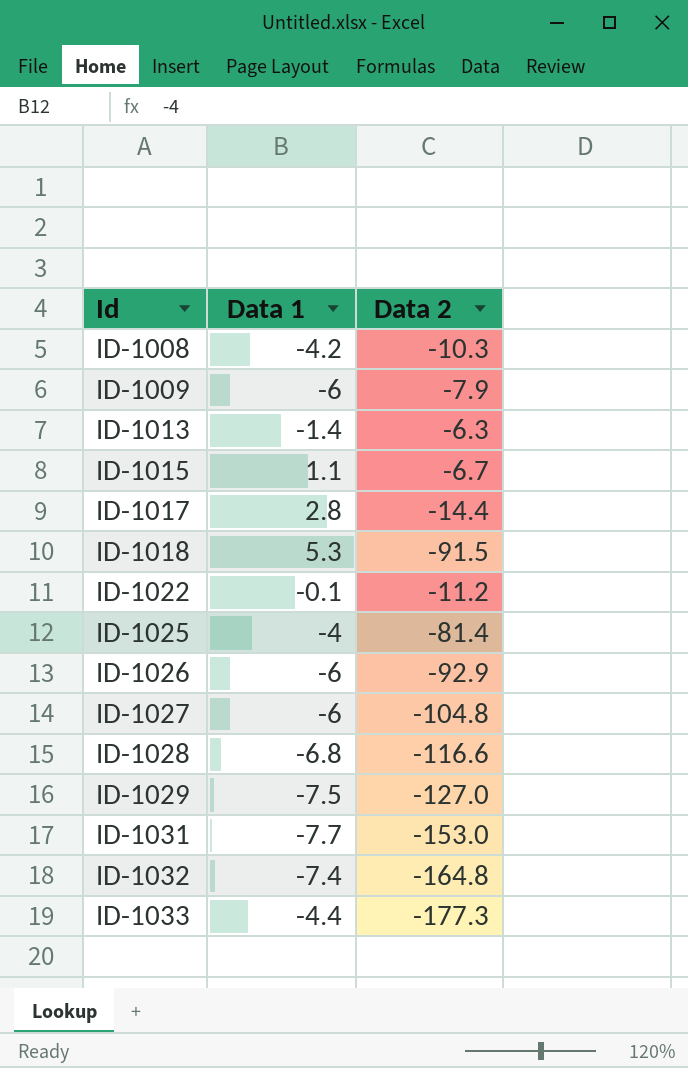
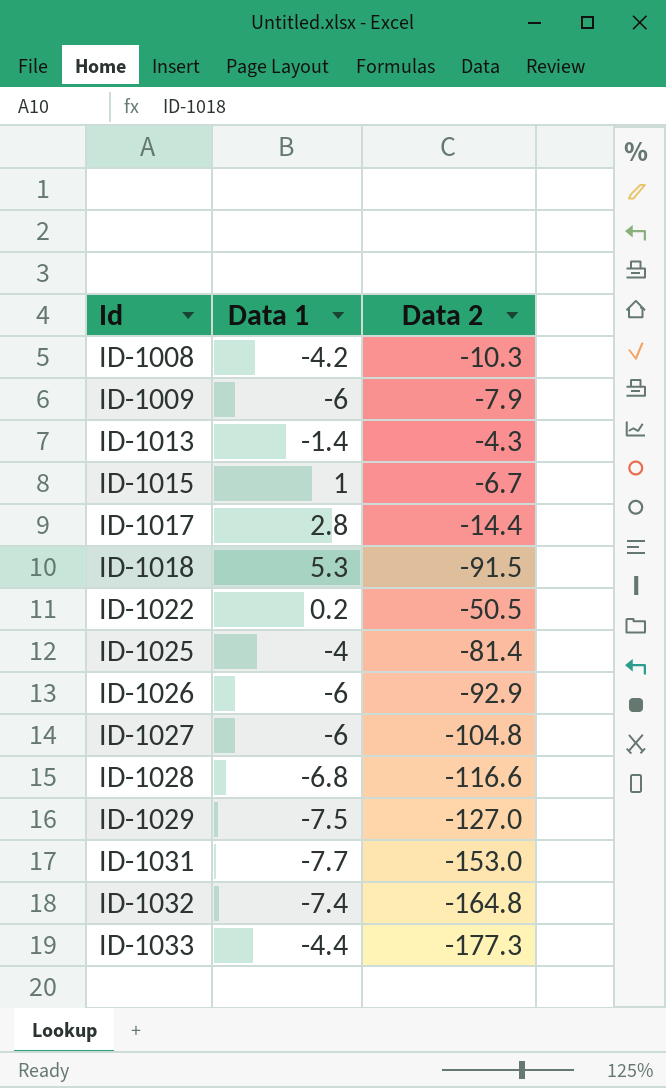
ID-1013 | Data 2: -6.3 -> -4.3
ID-1015 | Data 1: 1.1 -> 1
ID-1022 | Data 1: -0.1 -> 0.2
ID-1022 | Data 2: -11.2 -> -50.5

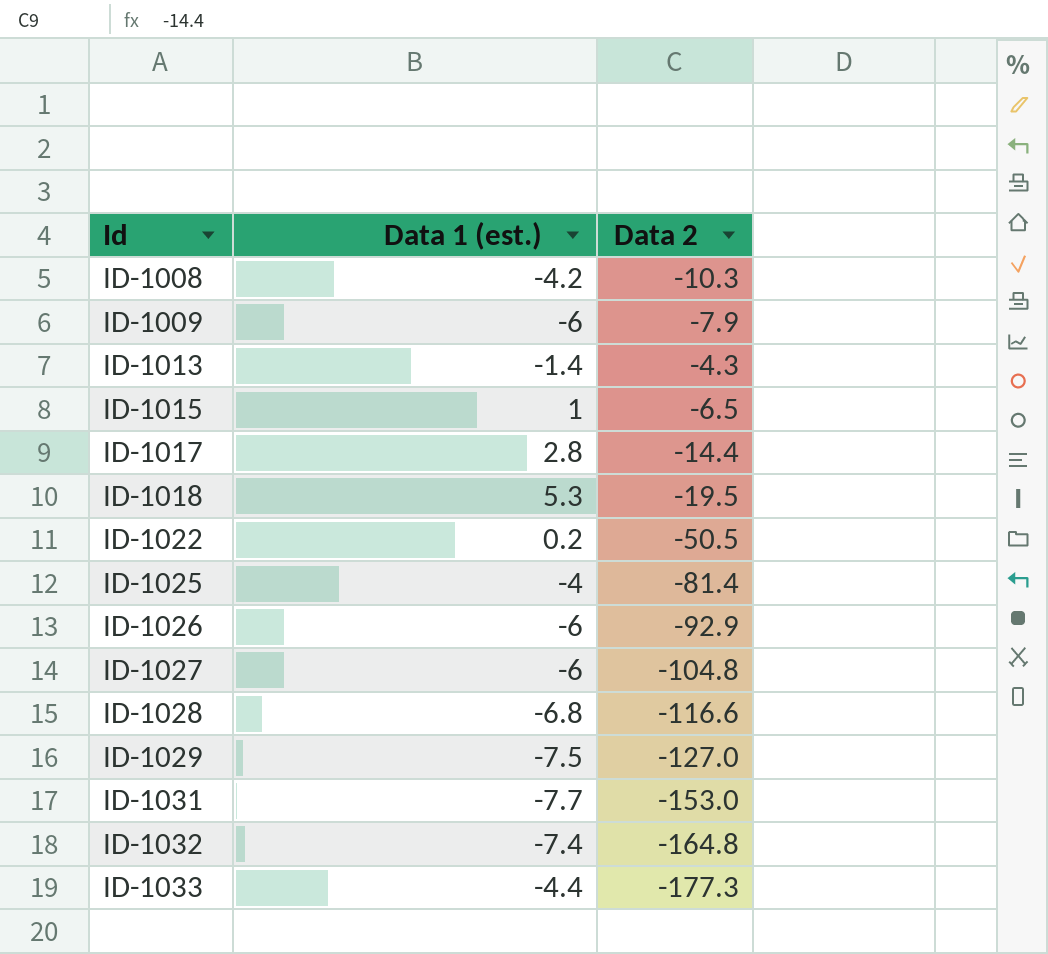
column name: Data 1 -> Data 1 (est.)
ID-1015 | Data 2: -6.7 -> -6.5
ID-1018 | Data 2: -91.5 -> -19.5

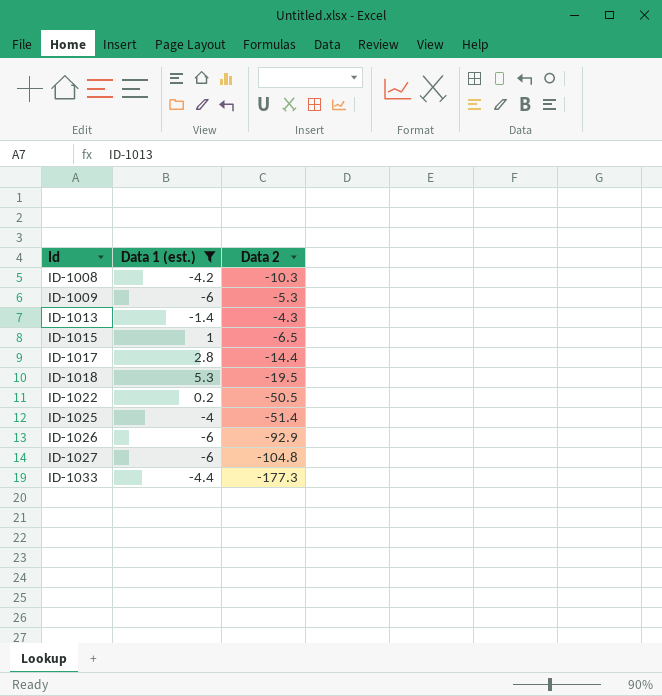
filter: none -> Data 1 (est.) >= -6
ID-1009 | Data 2: -7.9 -> -5.3
ID-1025 | Data 2: -81.4 -> -51.4

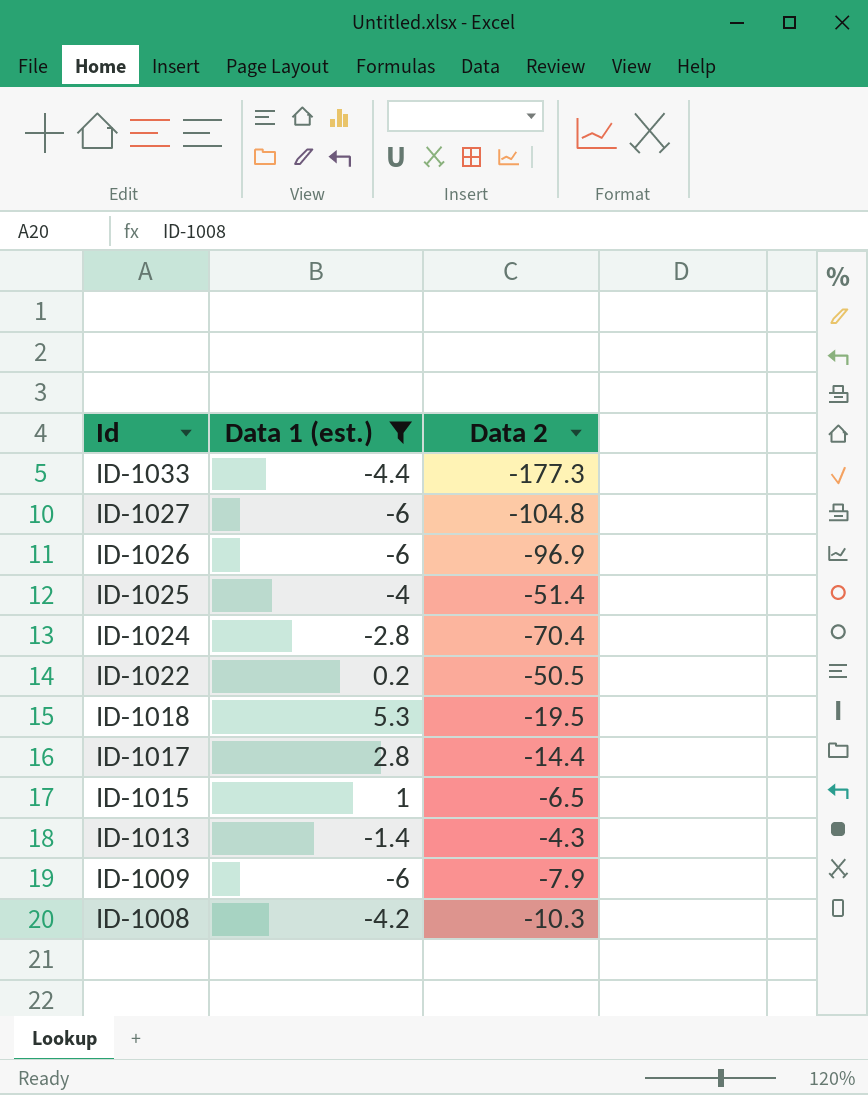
row order: Id ascending -> Id descending
ID-1026 | Data 2: -92.9 -> -96.9
row ID-1024: none -> -2.8 | -70.4
ID-1009 | Data 2: -5.3 -> -7.9

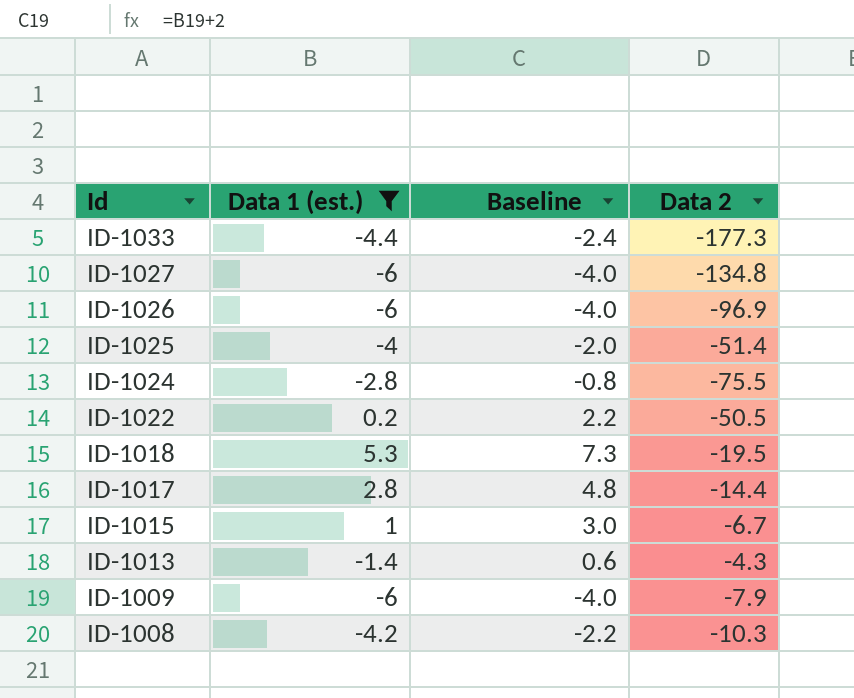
column Baseline | formula: none -> [Data 1 (est.)] + 2
ID-1027 | Data 2: -104.8 -> -134.8
ID-1024 | Data 2: -70.4 -> -75.5
ID-1015 | Data 2: -6.5 -> -6.7

